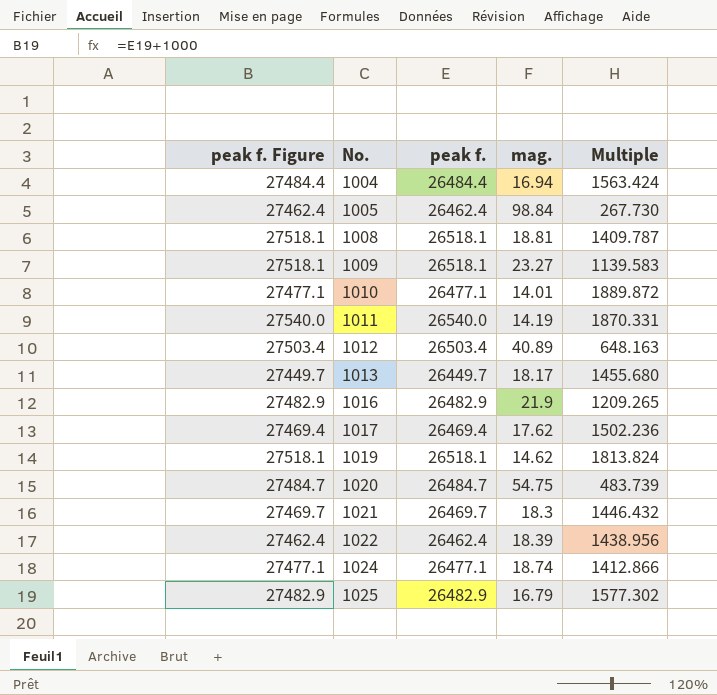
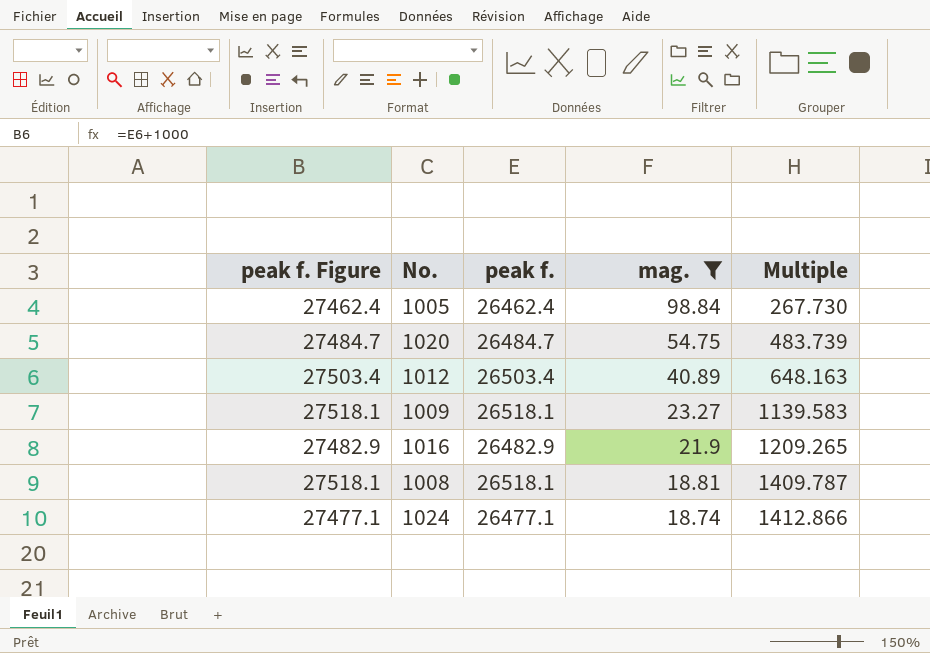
filter: none -> mag. >= 18.74
row order: No. ascending -> mag. descending

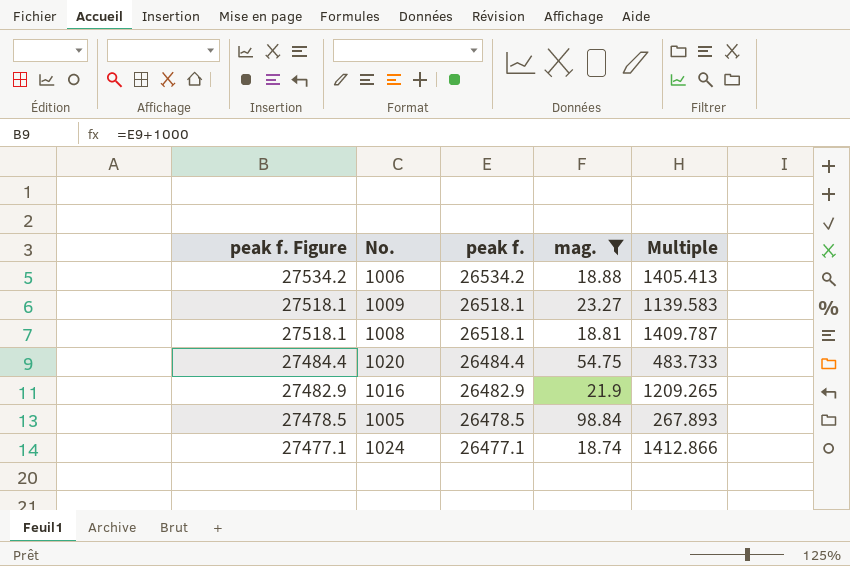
row order: mag. descending -> peak f. Figure descending
row 1012: 27503.4 | 26503.4 | 40.89 | 648.163 -> none
row 1006: none -> 27534.2 | 26534.2 | 18.88 | 1405.413
1020 | peak f. Figure: 27484.7 -> 27484.4
1020 | peak f.: 26484.7 -> 26484.4
1020 | Multiple: 483.739 -> 483.733
1005 | peak f. Figure: 27462.4 -> 27478.5
1005 | peak f.: 26462.4 -> 26478.5
1005 | Multiple: 267.730 -> 267.893

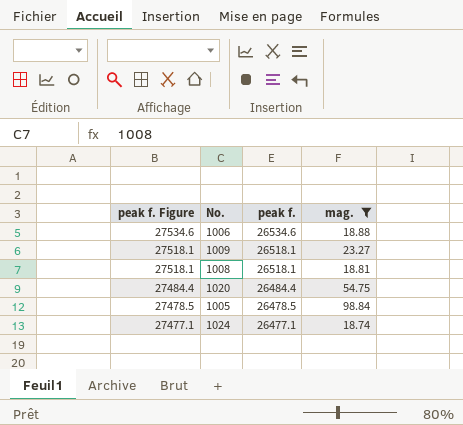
column Multiple | formula: [peak f.] / [mag.] -> none
row 1016: 27482.9 | 26482.9 | 21.9 | 1209.265 -> none
1006 | peak f. Figure: 27534.2 -> 27534.6
1006 | peak f.: 26534.2 -> 26534.6

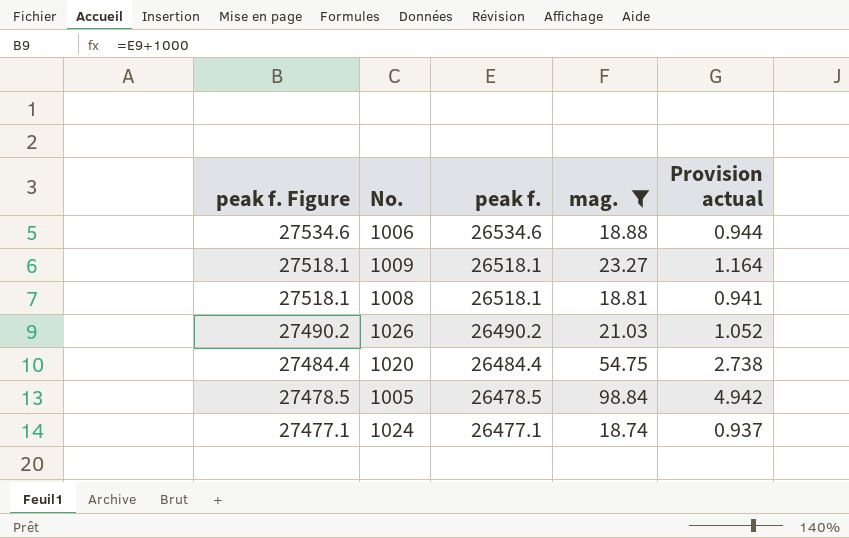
column Provision actual | formula: none -> [mag.] * 0.05
row 1026: none -> 27490.2 | 26490.2 | 21.03 | 1.052

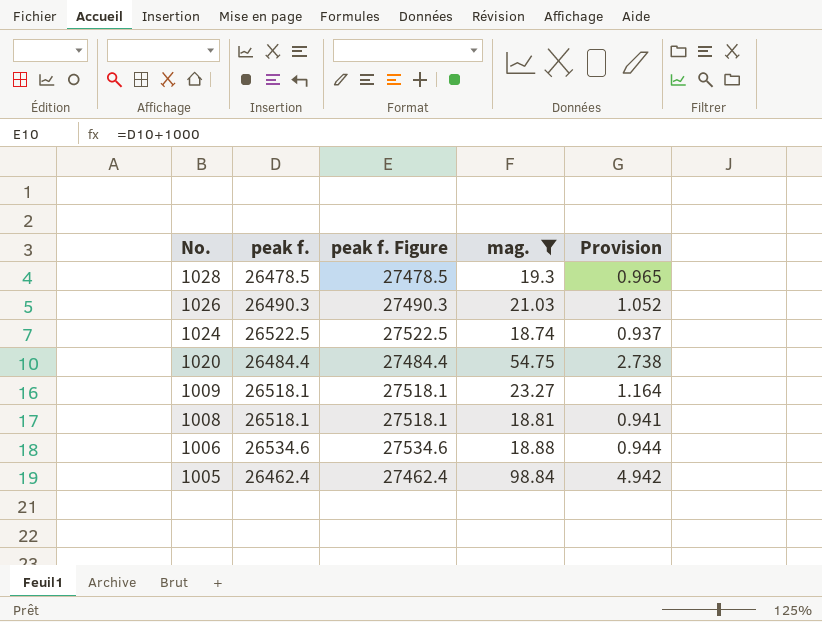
row order: peak f. Figure descending -> No. descending
column peak f. Figure | position: 1 -> 3
column name: Provision actual -> Provision
row 1028: none -> 26478.5 | 27478.5 | 19.3 | 0.965
1026 | peak f.: 26490.2 -> 26490.3
1026 | peak f. Figure: 27490.2 -> 27490.3
1024 | peak f.: 26477.1 -> 26522.5
1024 | peak f. Figure: 27477.1 -> 27522.5
1005 | peak f.: 26478.5 -> 26462.4
1005 | peak f. Figure: 27478.5 -> 27462.4

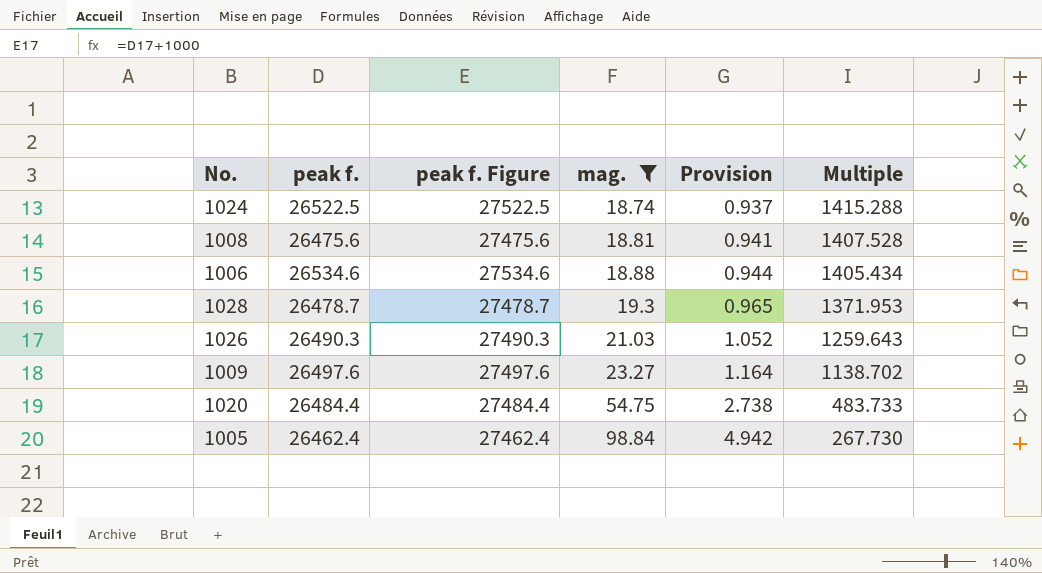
row order: No. descending -> mag. ascending
column Multiple | formula: none -> [peak f.] / [mag.]
1008 | peak f.: 26518.1 -> 26475.6
1008 | peak f. Figure: 27518.1 -> 27475.6
1028 | peak f.: 26478.5 -> 26478.7
1028 | peak f. Figure: 27478.5 -> 27478.7
1009 | peak f.: 26518.1 -> 26497.6
1009 | peak f. Figure: 27518.1 -> 27497.6

